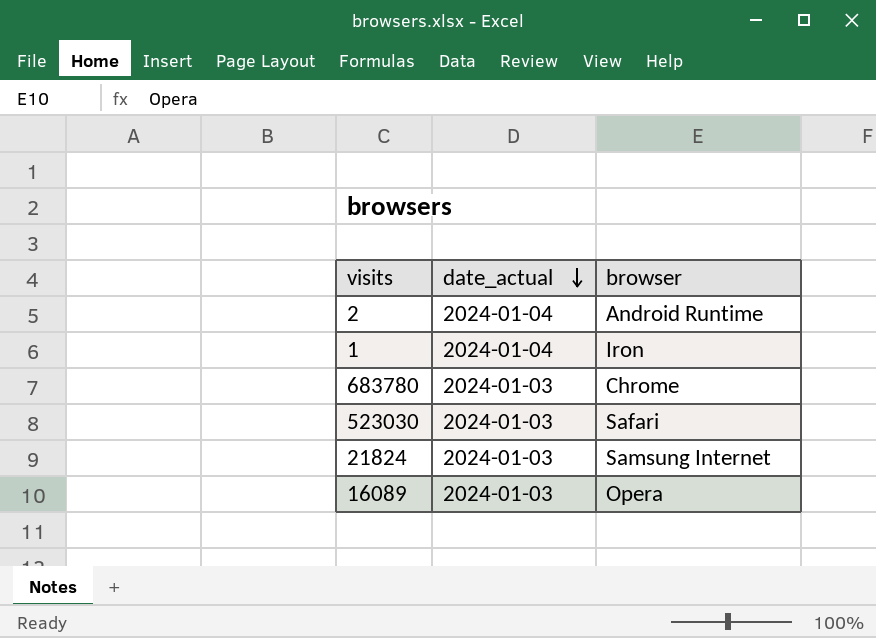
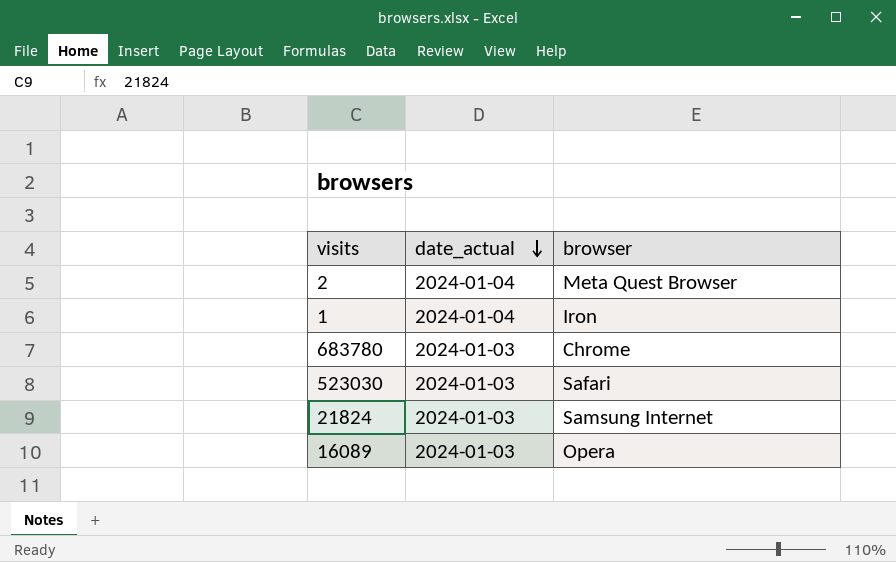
2 | browser: Android Runtime -> Meta Quest Browser

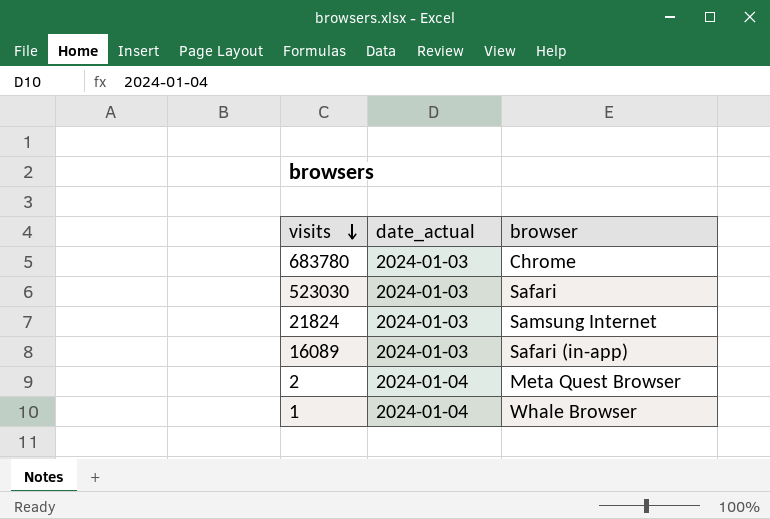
row order: date_actual descending -> visits descending
16089 | browser: Opera -> Safari (in-app)
1 | browser: Iron -> Whale Browser

